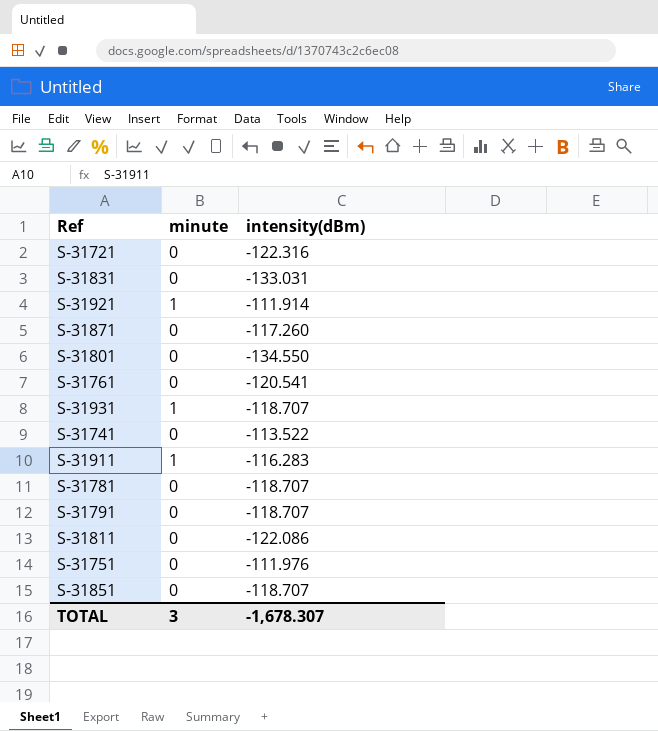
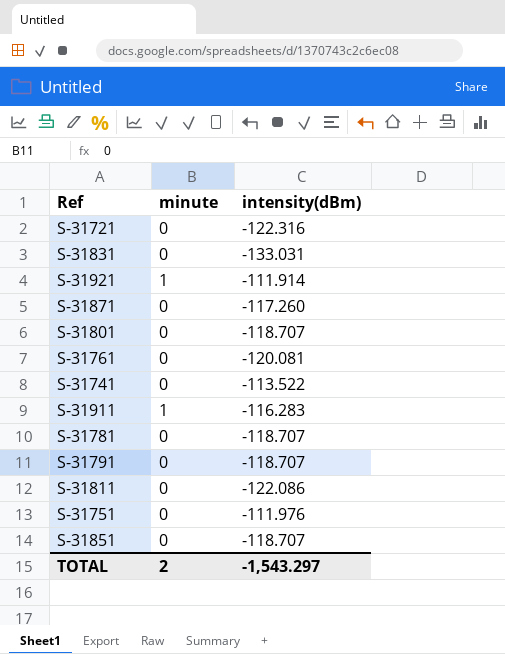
row S-31931: 1 | -118.707 -> none
S-31801 | intensity(dBm): -134.550 -> -118.707
S-31761 | intensity(dBm): -120.541 -> -120.081
TOTAL | minute: 3 -> 2
TOTAL | intensity(dBm): -1,678.307 -> -1,543.297

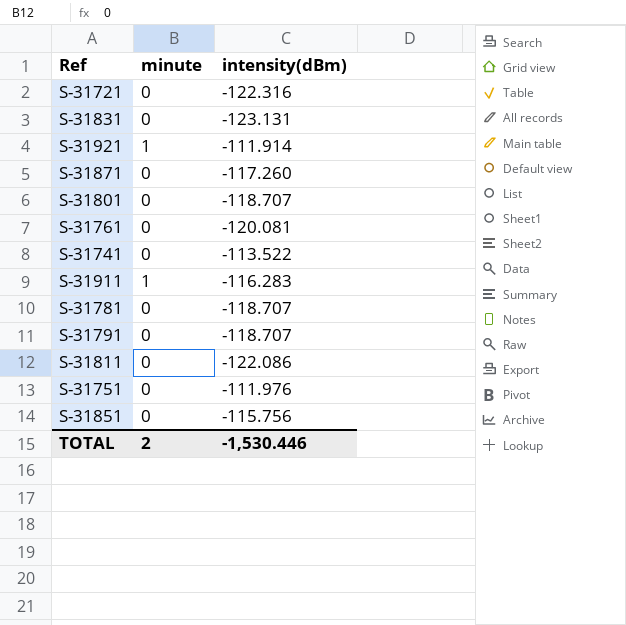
S-31831 | intensity(dBm): -133.031 -> -123.131
S-31851 | intensity(dBm): -118.707 -> -115.756
TOTAL | intensity(dBm): -1,543.297 -> -1,530.446

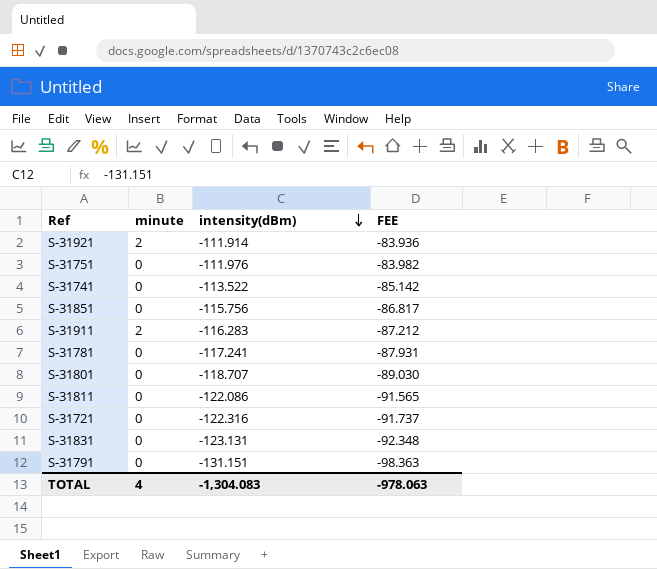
row order: none -> intensity(dBm) descending
column FEE | formula: none -> [intensity(dBm)] * 0.75
row S-31871: 0 | -117.260 -> none
row S-31761: 0 | -120.081 -> none
S-31921 | minute: 1 -> 2
S-31911 | minute: 1 -> 2
S-31781 | intensity(dBm): -118.707 -> -117.241
S-31791 | intensity(dBm): -118.707 -> -131.151
TOTAL | minute: 2 -> 4
TOTAL | intensity(dBm): -1,530.446 -> -1,304.083

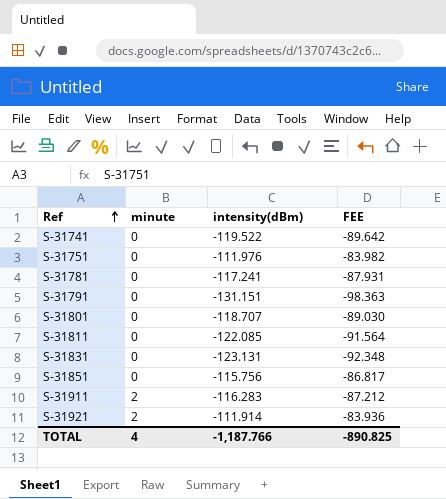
row order: intensity(dBm) descending -> Ref ascending
row S-31721: 0 | -122.316 | -91.737 -> none
S-31741 | intensity(dBm): -113.522 -> -119.522
S-31741 | FEE: -85.142 -> -89.642
S-31811 | intensity(dBm): -122.086 -> -122.085
S-31811 | FEE: -91.565 -> -91.564
TOTAL | intensity(dBm): -1,304.083 -> -1,187.766
TOTAL | FEE: -978.063 -> -890.825

